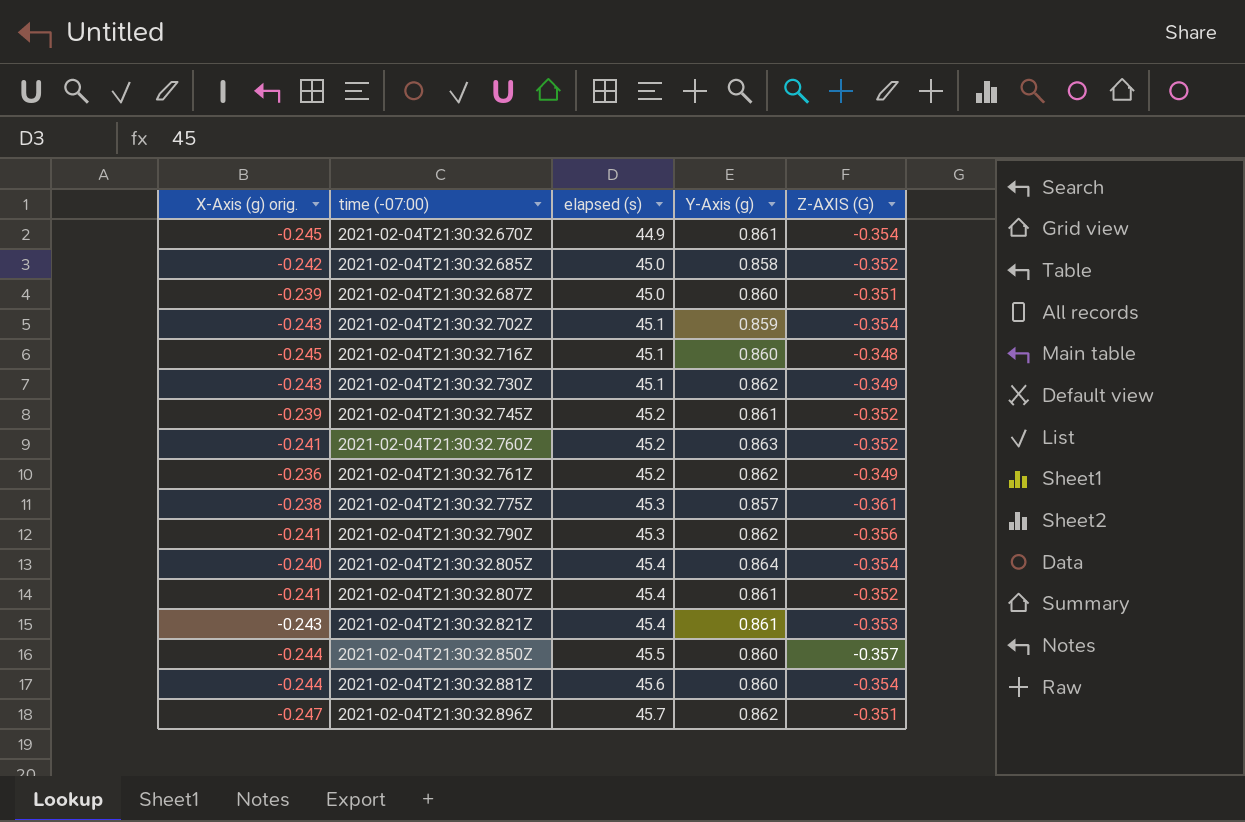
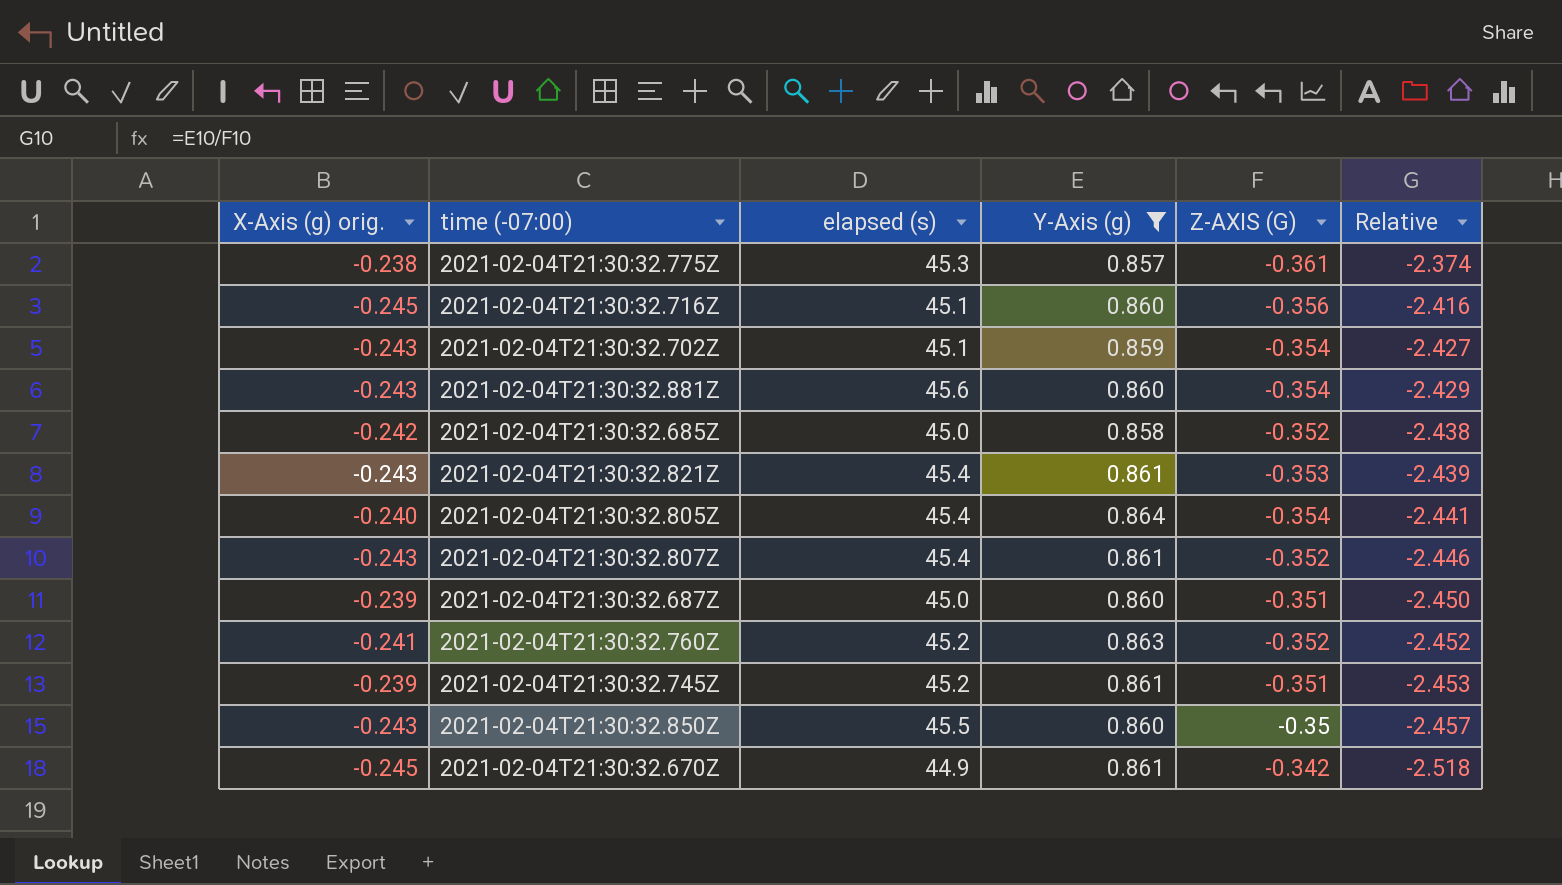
filter: none -> Y-Axis (g) != 0.862
row order: time (-07:00) ascending -> Relative descending
column Relative | formula: none -> [Y-Axis (g)] / [Z-AXIS (G)]
2021-02-04T21:30:32.716Z | Z-AXIS (G): -0.348 -> -0.356
2021-02-04T21:30:32.881Z | X-Axis (g) orig.: -0.244 -> -0.243
2021-02-04T21:30:32.807Z | X-Axis (g) orig.: -0.241 -> -0.243
2021-02-04T21:30:32.745Z | Z-AXIS (G): -0.352 -> -0.351
2021-02-04T21:30:32.850Z | X-Axis (g) orig.: -0.244 -> -0.243
2021-02-04T21:30:32.850Z | Z-AXIS (G): -0.357 -> -0.35
2021-02-04T21:30:32.670Z | Z-AXIS (G): -0.354 -> -0.342

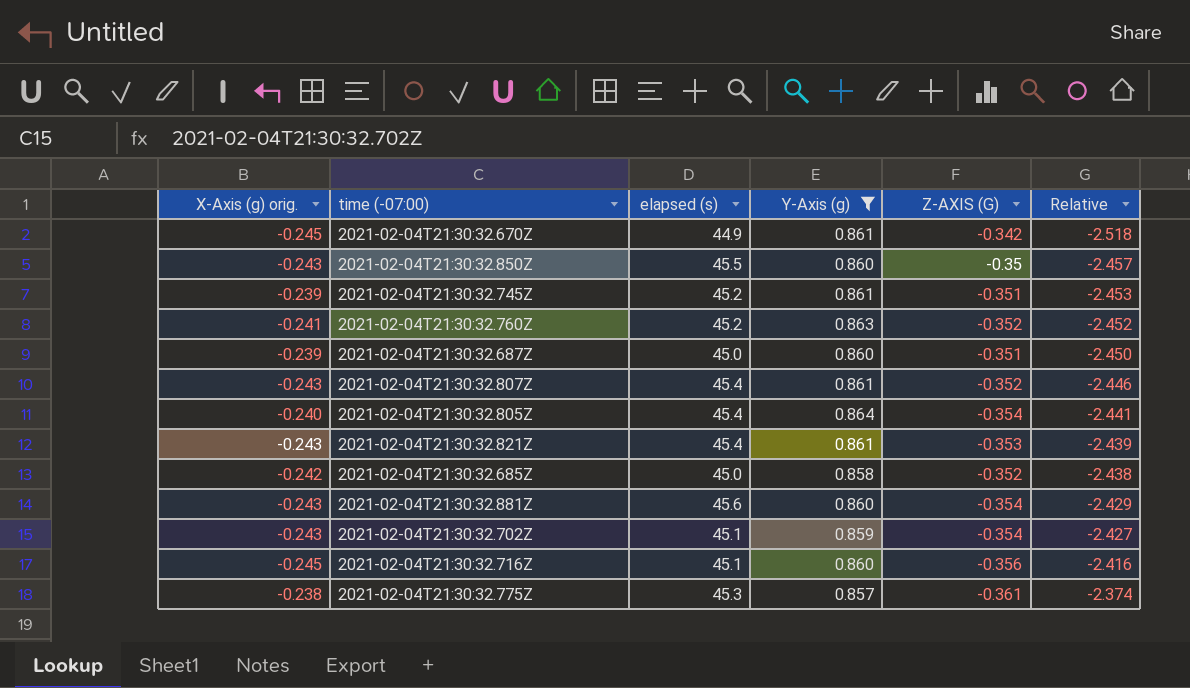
row order: Relative descending -> Relative ascending

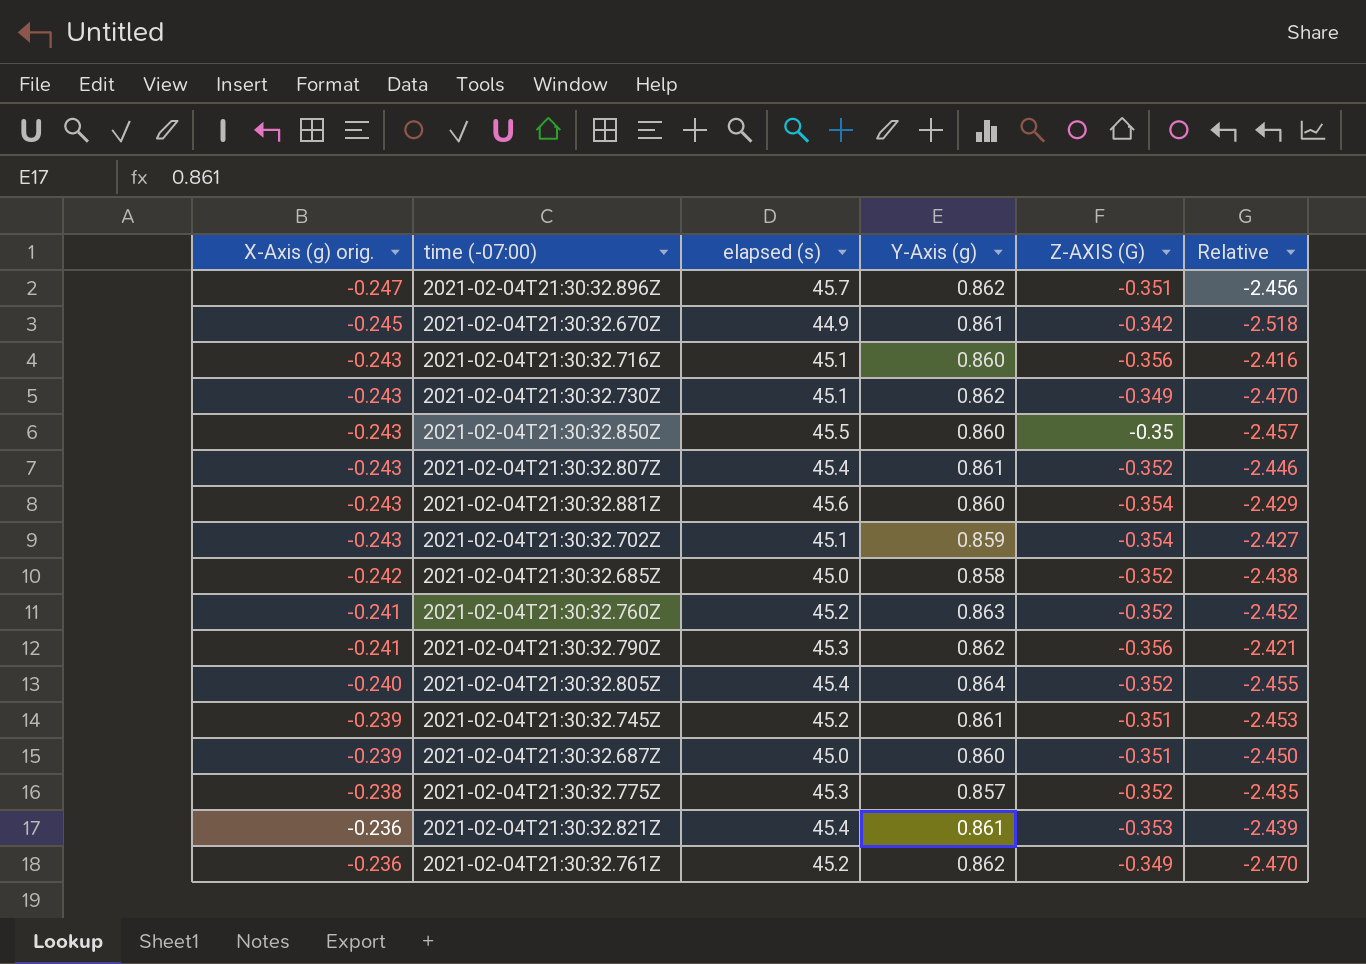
filter: Y-Axis (g) != 0.862 -> none
row order: Relative ascending -> X-Axis (g) orig. ascending
2021-02-04T21:30:32.716Z | X-Axis (g) orig.: -0.245 -> -0.243
2021-02-04T21:30:32.805Z | Z-AXIS (G): -0.354 -> -0.352
2021-02-04T21:30:32.805Z | Relative: -2.441 -> -2.455
2021-02-04T21:30:32.775Z | Z-AXIS (G): -0.361 -> -0.352
2021-02-04T21:30:32.775Z | Relative: -2.374 -> -2.435
2021-02-04T21:30:32.821Z | X-Axis (g) orig.: -0.243 -> -0.236

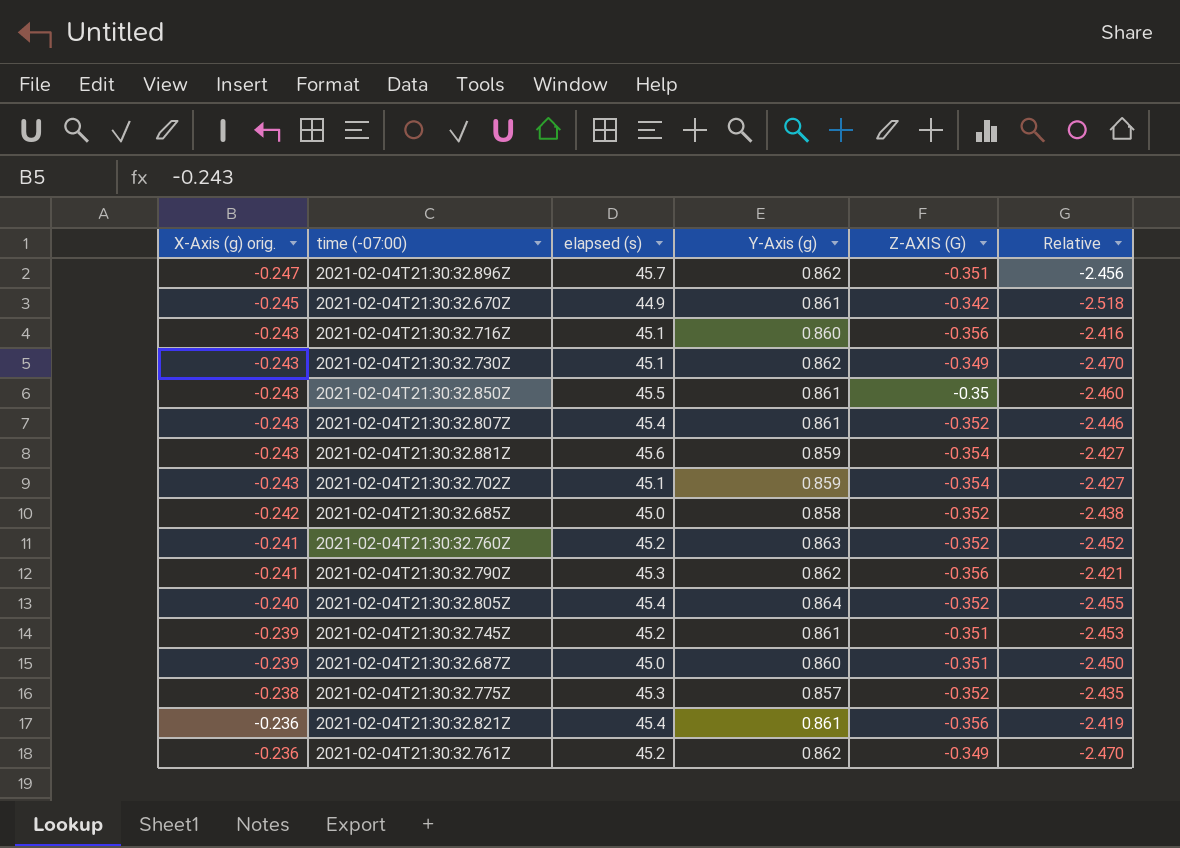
2021-02-04T21:30:32.850Z | Y-Axis (g): 0.860 -> 0.861
2021-02-04T21:30:32.850Z | Relative: -2.457 -> -2.460
2021-02-04T21:30:32.881Z | Y-Axis (g): 0.860 -> 0.859
2021-02-04T21:30:32.881Z | Relative: -2.429 -> -2.427
2021-02-04T21:30:32.821Z | Z-AXIS (G): -0.353 -> -0.356
2021-02-04T21:30:32.821Z | Relative: -2.439 -> -2.419

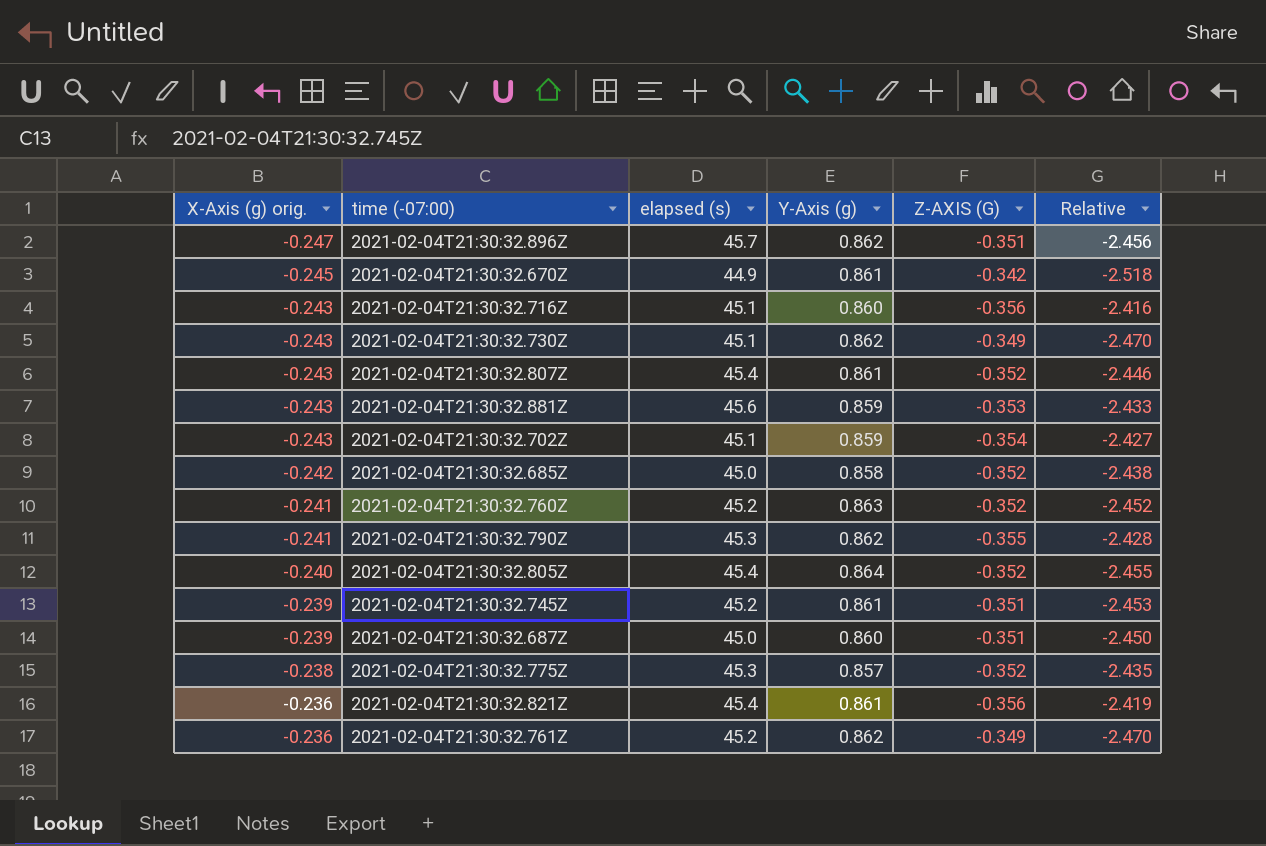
row 2021-02-04T21:30:32.850Z: -0.243 | 45.5 | 0.861 | -0.35 | -2.460 -> none
2021-02-04T21:30:32.881Z | Z-AXIS (G): -0.354 -> -0.353
2021-02-04T21:30:32.881Z | Relative: -2.427 -> -2.433
2021-02-04T21:30:32.790Z | Z-AXIS (G): -0.356 -> -0.355
2021-02-04T21:30:32.790Z | Relative: -2.421 -> -2.428

